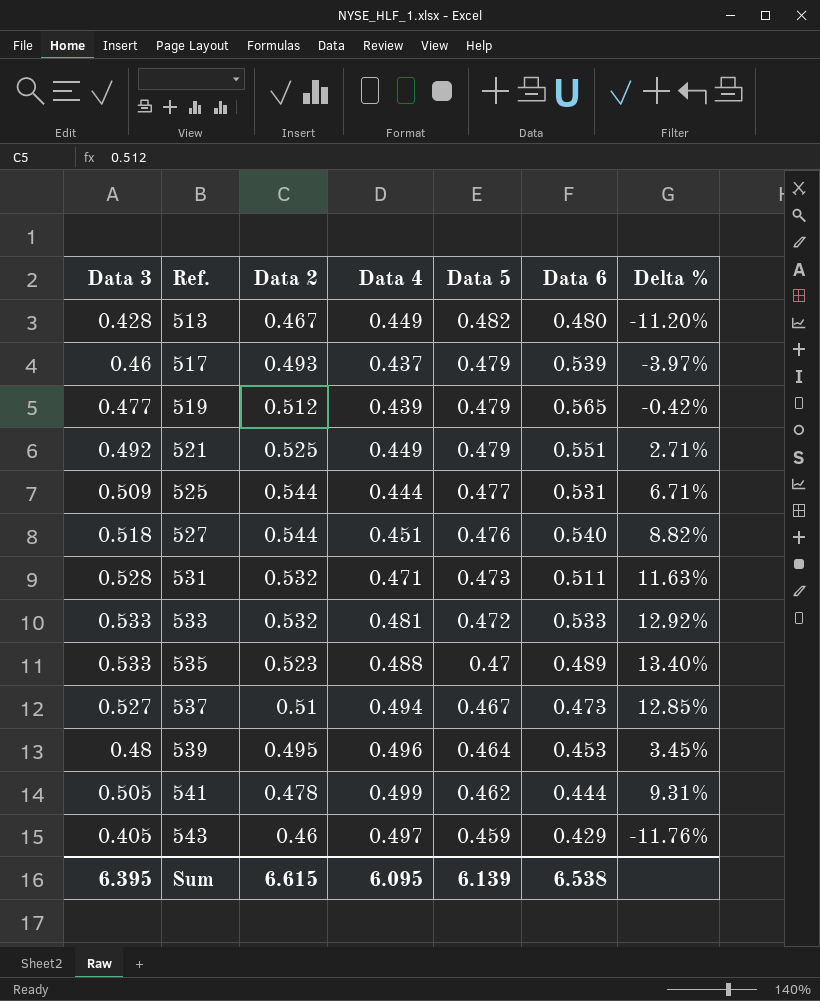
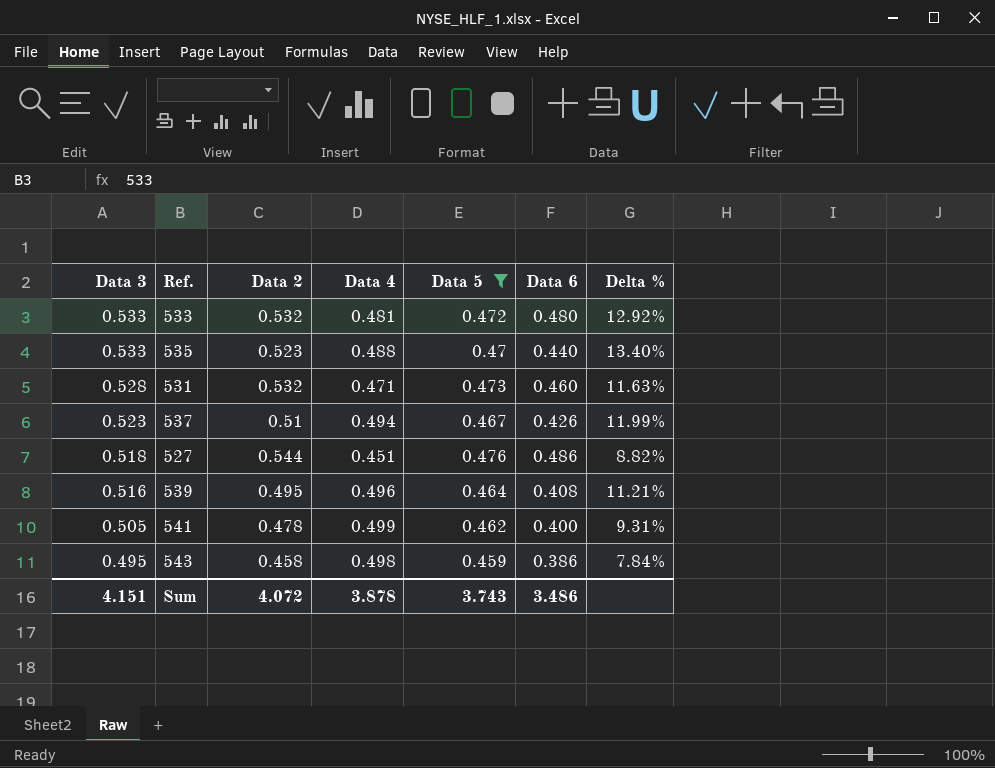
filter: none -> Data 5 <= 0.476
row order: Ref. ascending -> Data 3 descending
533 | Data 6: 0.533 -> 0.480
535 | Data 6: 0.489 -> 0.440
531 | Data 6: 0.511 -> 0.460
537 | Data 3: 0.527 -> 0.523
537 | Data 6: 0.473 -> 0.426
537 | Delta %: 12.85% -> 11.99%
527 | Data 6: 0.540 -> 0.486
539 | Data 3: 0.48 -> 0.516
539 | Data 6: 0.453 -> 0.408
539 | Delta %: 3.45% -> 11.21%
541 | Data 6: 0.444 -> 0.400
543 | Data 3: 0.405 -> 0.495
543 | Data 2: 0.46 -> 0.458
543 | Data 4: 0.497 -> 0.498
543 | Data 6: 0.429 -> 0.386
543 | Delta %: -11.76% -> 7.84%
Sum | Data 3: 6.395 -> 4.151
Sum | Data 2: 6.615 -> 4.072
Sum | Data 4: 6.095 -> 3.878
Sum | Data 5: 6.139 -> 3.743
Sum | Data 6: 6.538 -> 3.486

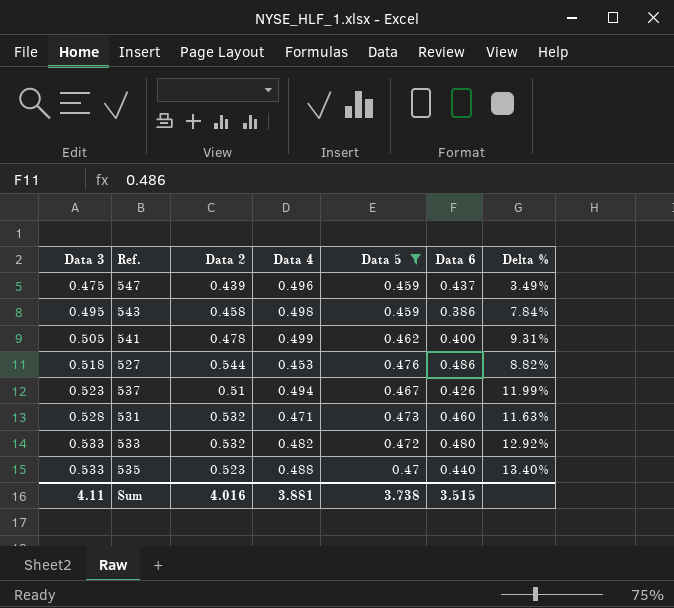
row order: Data 3 descending -> Data 3 ascending
row 539: 0.516 | 0.495 | 0.496 | 0.464 | 0.408 | 11.21% -> none
row 547: none -> 0.475 | 0.439 | 0.496 | 0.459 | 0.437 | 3.49%
527 | Data 4: 0.451 -> 0.453
533 | Data 4: 0.481 -> 0.482
Sum | Data 3: 4.151 -> 4.11
Sum | Data 2: 4.072 -> 4.016
Sum | Data 4: 3.878 -> 3.881
Sum | Data 5: 3.743 -> 3.738
Sum | Data 6: 3.486 -> 3.515

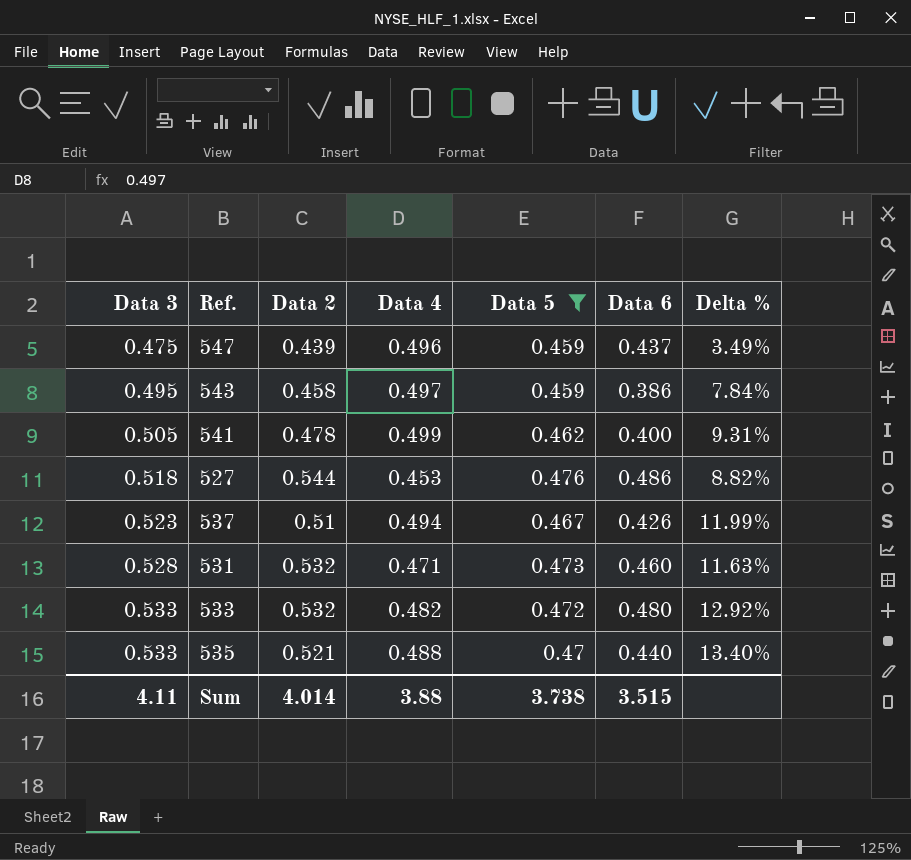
543 | Data 4: 0.498 -> 0.497
535 | Data 2: 0.523 -> 0.521
Sum | Data 2: 4.016 -> 4.014
Sum | Data 4: 3.881 -> 3.88

